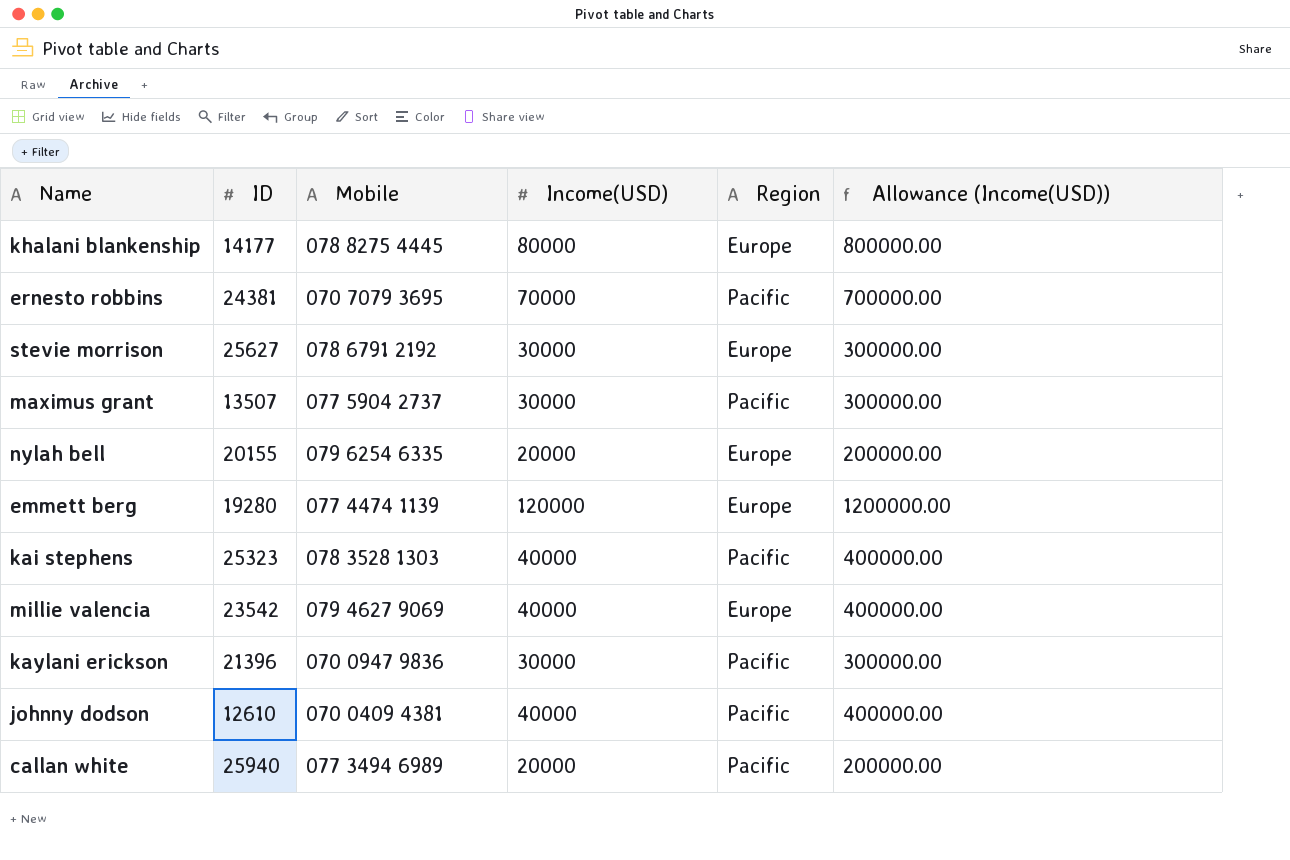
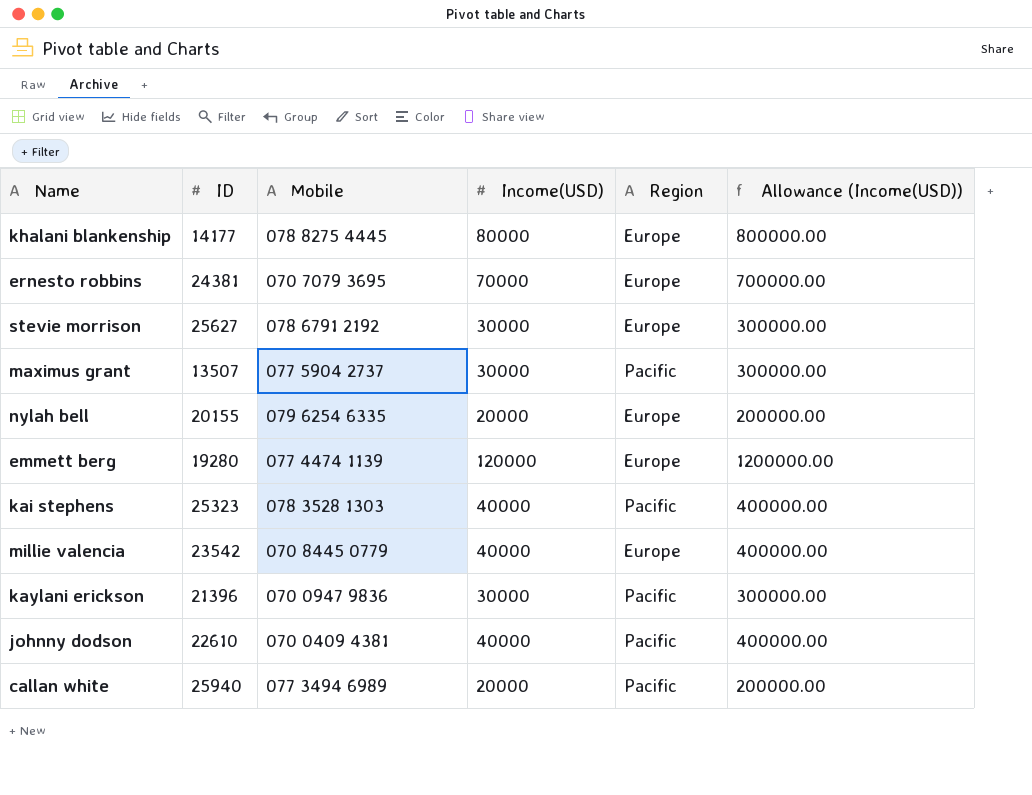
ernesto robbins | Region: Pacific -> Europe
millie valencia | Mobile: 079 4627 9069 -> 070 8445 0779
johnny dodson | ID: 12610 -> 22610

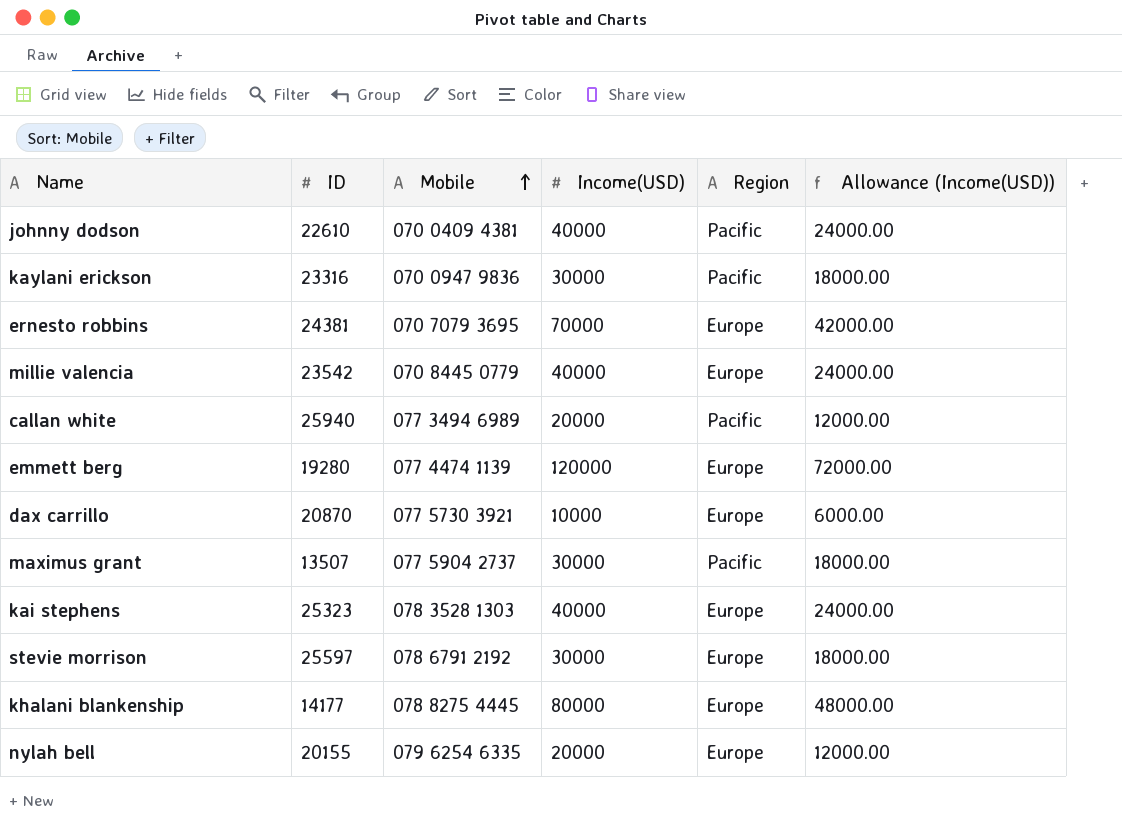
row order: none -> Mobile ascending
column Allowance (Income(USD)) | formula: [Income(USD)] * 10 -> [Income(USD)] * 0.6
kaylani erickson | ID: 21396 -> 23316
row dax carrillo: none -> 20870 | 077 5730 3921 | 10000 | Europe | 6000.00
kai stephens | Region: Pacific -> Europe
stevie morrison | ID: 25627 -> 25597

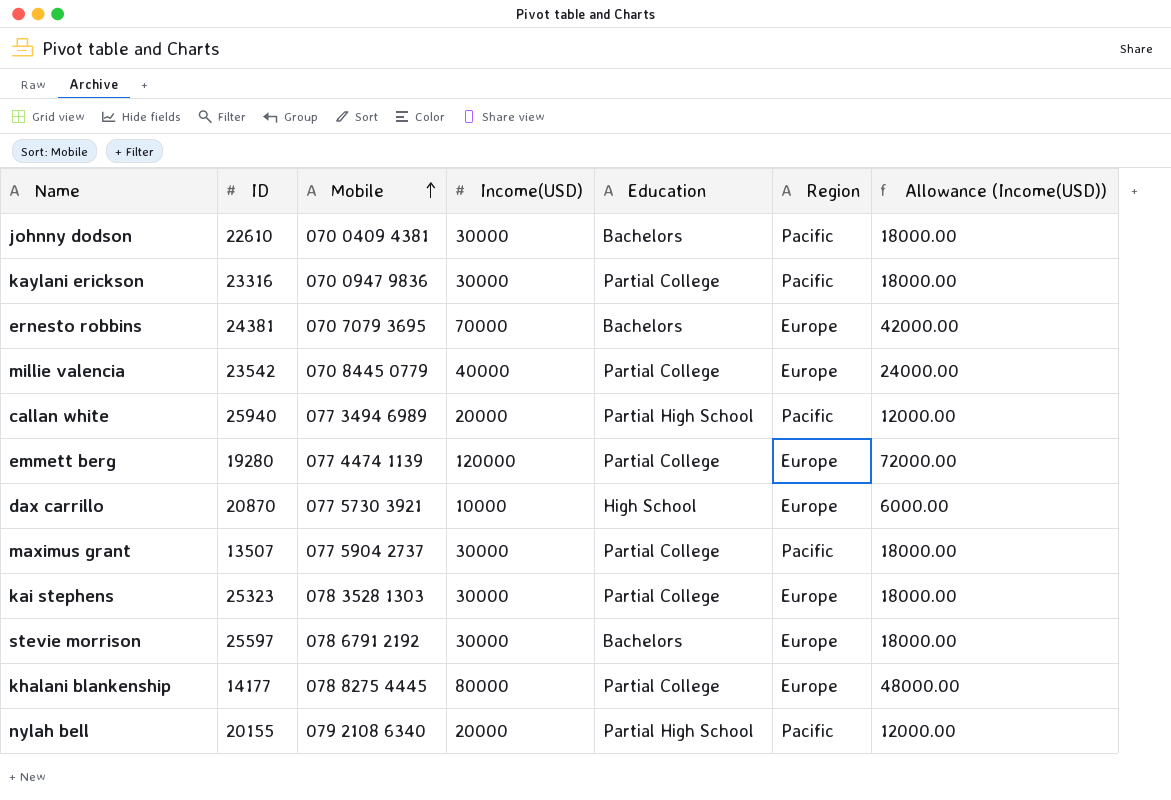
column Education | position: none -> 5
johnny dodson | Income(USD): 40000 -> 30000
johnny dodson | Allowance (Income(USD)): 24000.00 -> 18000.00
kai stephens | Income(USD): 40000 -> 30000
kai stephens | Allowance (Income(USD)): 24000.00 -> 18000.00
nylah bell | Mobile: 079 6254 6335 -> 079 2108 6340
nylah bell | Region: Europe -> Pacific

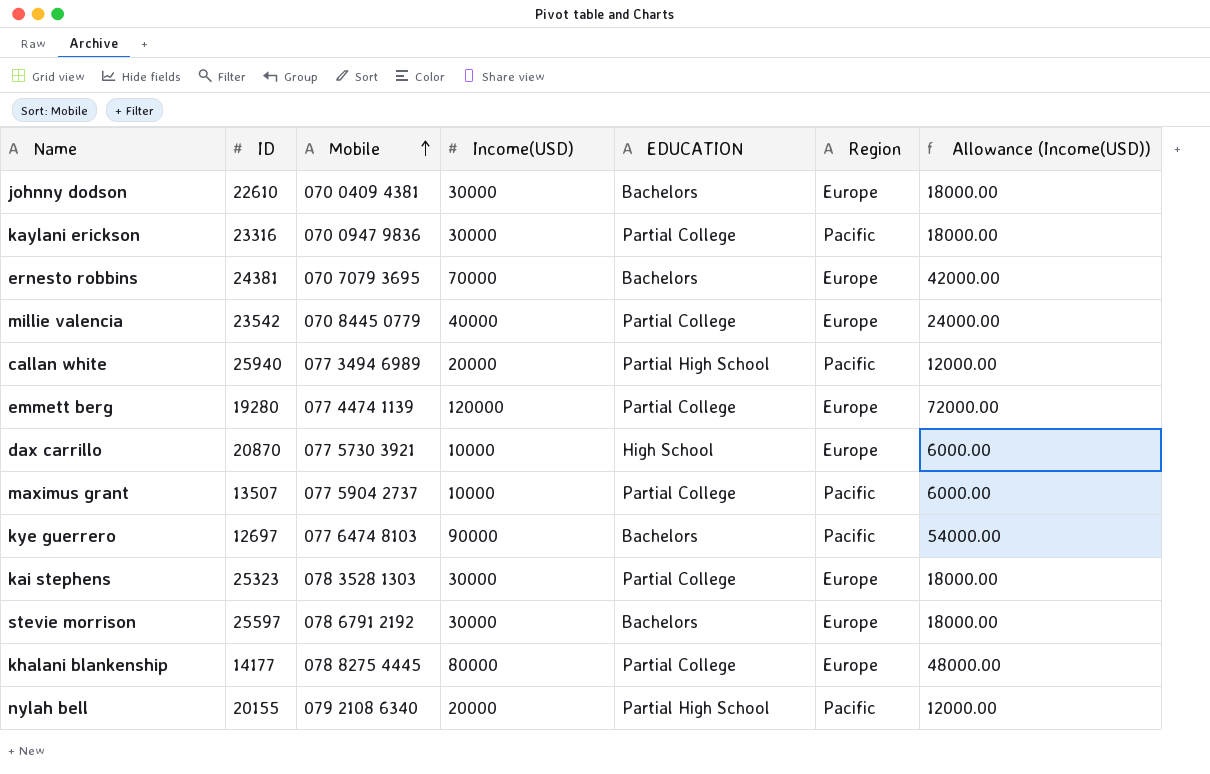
column name: Education -> EDUCATION
johnny dodson | Region: Pacific -> Europe
maximus grant | Income(USD): 30000 -> 10000
maximus grant | Allowance (Income(USD)): 18000.00 -> 6000.00
row kye guerrero: none -> 12697 | 077 6474 8103 | 90000 | Bachelors | Pacific | 54000.00

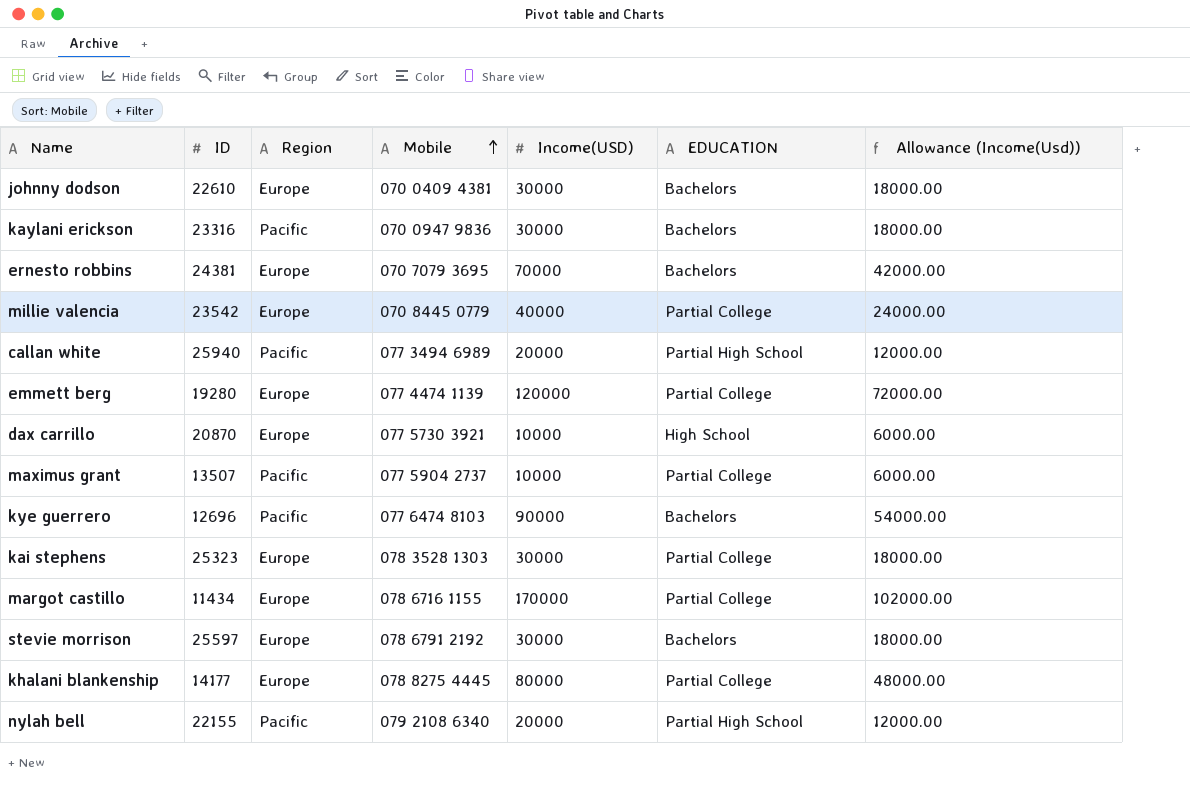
column Region | position: 6 -> 3
column name: Allowance (Income(USD)) -> Allowance (Income(Usd))
kaylani erickson | EDUCATION: Partial College -> Bachelors
kye guerrero | ID: 12697 -> 12696
row margot castillo: none -> 11434 | Europe | 078 6716 1155 | 170000 | Partial College | 102000.00
nylah bell | ID: 20155 -> 22155

